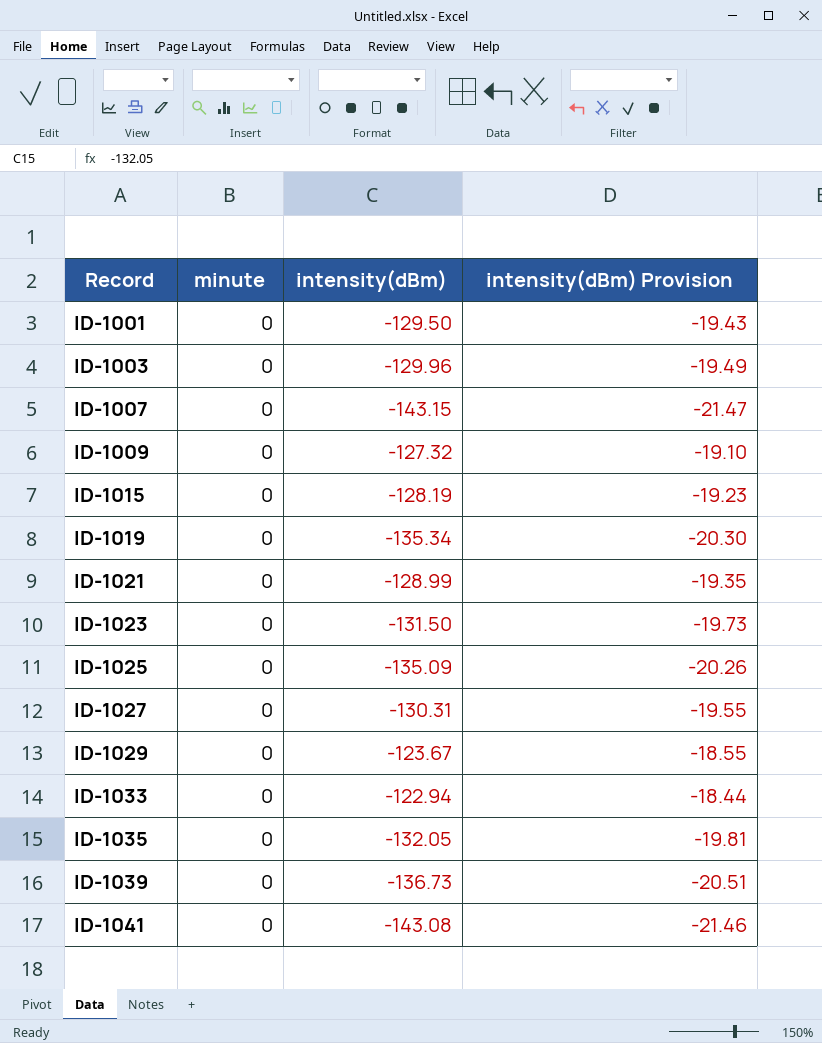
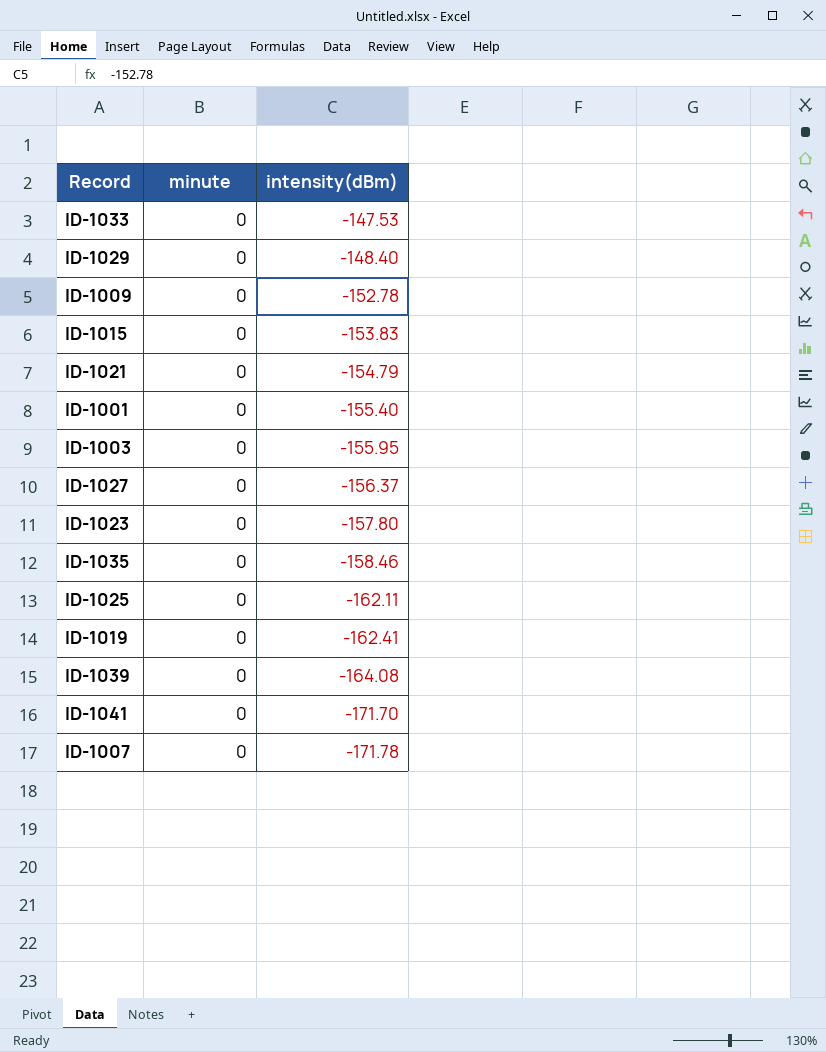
row order: Record ascending -> intensity(dBm) descending
column intensity(dBm) Provision | formula: [intensity(dBm)] * 0.15 -> none
ID-1033 | intensity(dBm): -122.94 -> -147.53
ID-1029 | intensity(dBm): -123.67 -> -148.40
ID-1009 | intensity(dBm): -127.32 -> -152.78
ID-1015 | intensity(dBm): -128.19 -> -153.83
ID-1021 | intensity(dBm): -128.99 -> -154.79
ID-1001 | intensity(dBm): -129.50 -> -155.40
ID-1003 | intensity(dBm): -129.96 -> -155.95
ID-1027 | intensity(dBm): -130.31 -> -156.37
ID-1023 | intensity(dBm): -131.50 -> -157.80
ID-1035 | intensity(dBm): -132.05 -> -158.46
ID-1025 | intensity(dBm): -135.09 -> -162.11
ID-1019 | intensity(dBm): -135.34 -> -162.41
ID-1039 | intensity(dBm): -136.73 -> -164.08
ID-1041 | intensity(dBm): -143.08 -> -171.70
ID-1007 | intensity(dBm): -143.15 -> -171.78

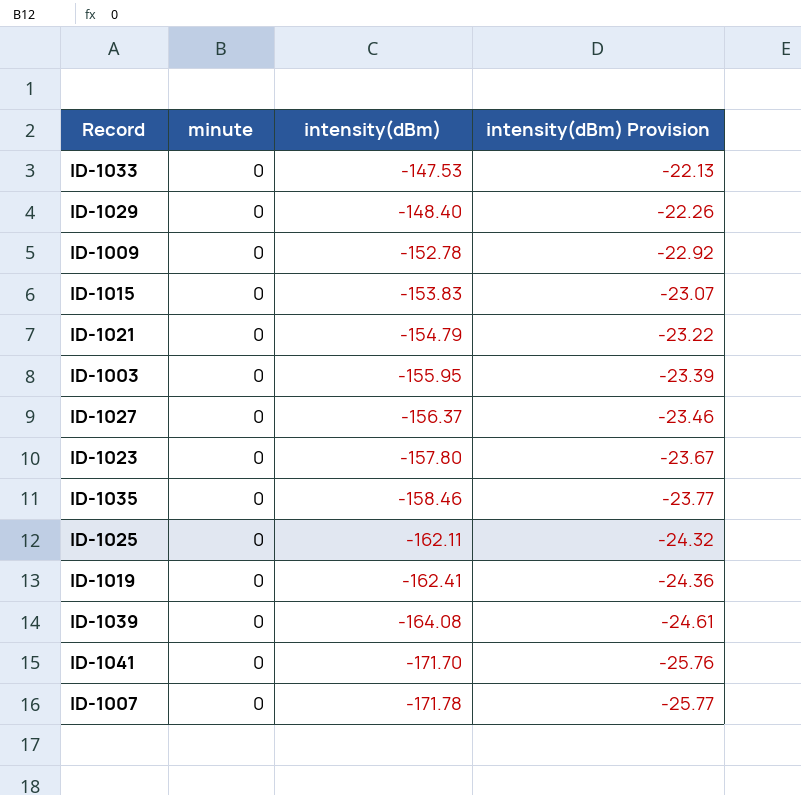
column intensity(dBm) Provision | formula: none -> [intensity(dBm)] * 0.15
row ID-1001: 0 | -155.40 -> none

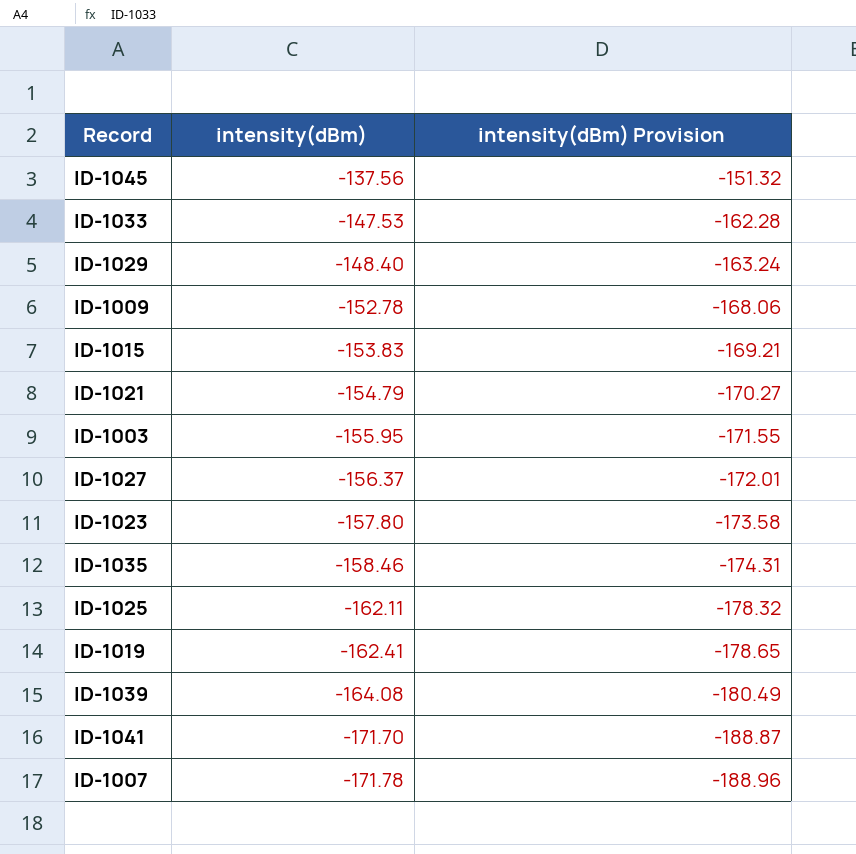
column minute | position: 2 -> none
column intensity(dBm) Provision | formula: [intensity(dBm)] * 0.15 -> [intensity(dBm)] * 1.1
row ID-1045: none -> -137.56 | -151.32

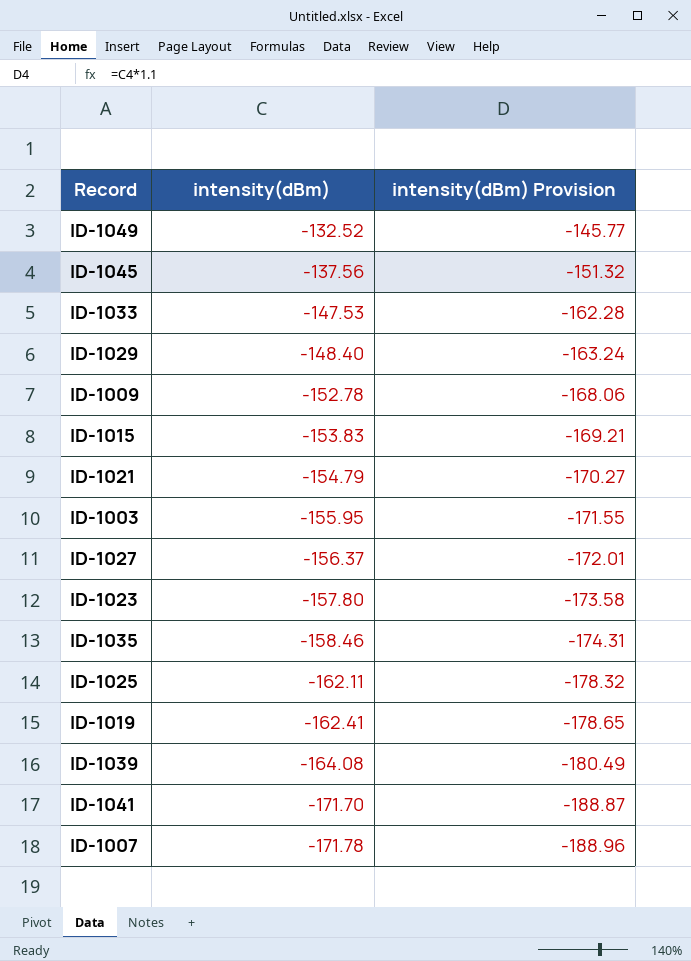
row ID-1049: none -> -132.52 | -145.77

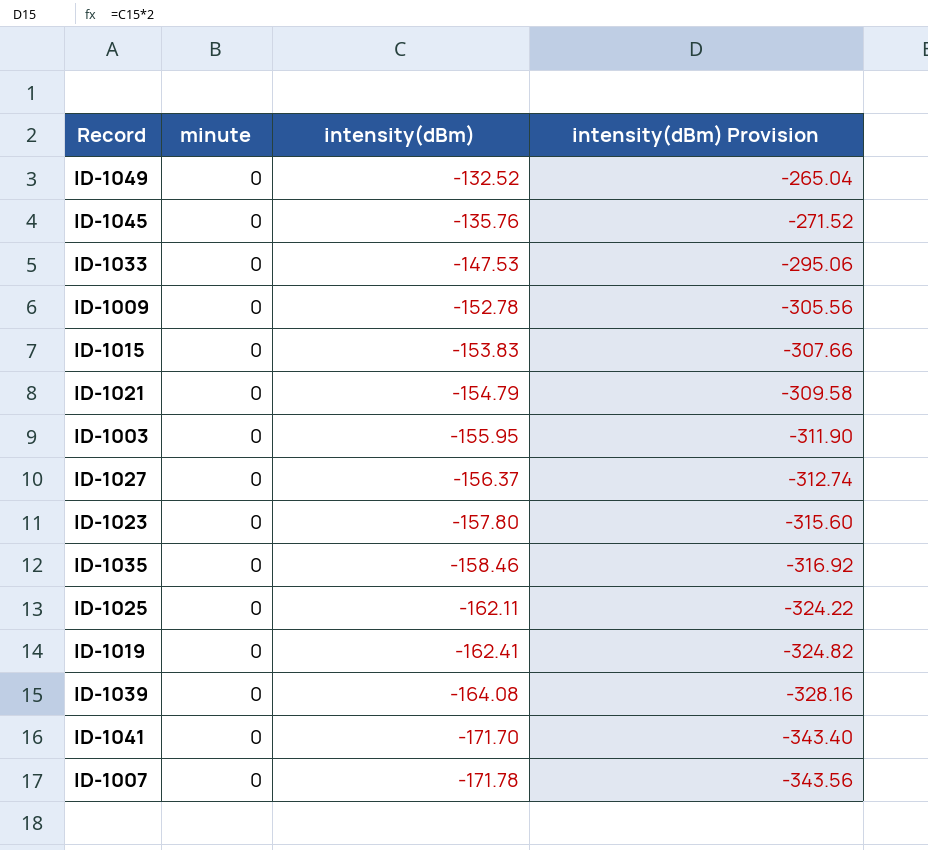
column minute | position: none -> 2
column intensity(dBm) Provision | formula: [intensity(dBm)] * 1.1 -> [intensity(dBm)] * 2
row ID-1029: -148.40 | -163.24 -> none
ID-1045 | intensity(dBm): -137.56 -> -135.76

